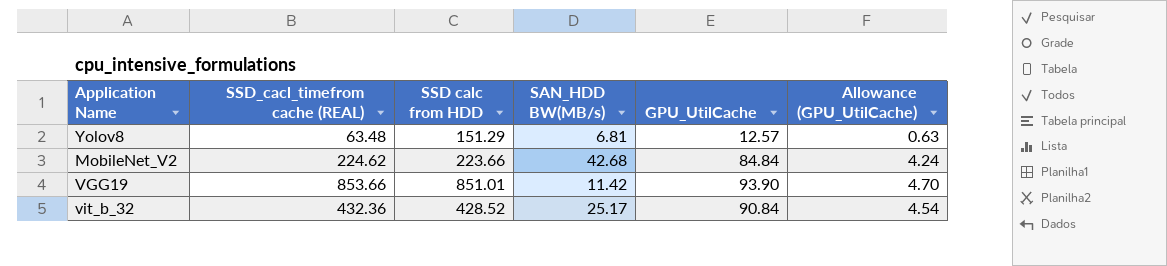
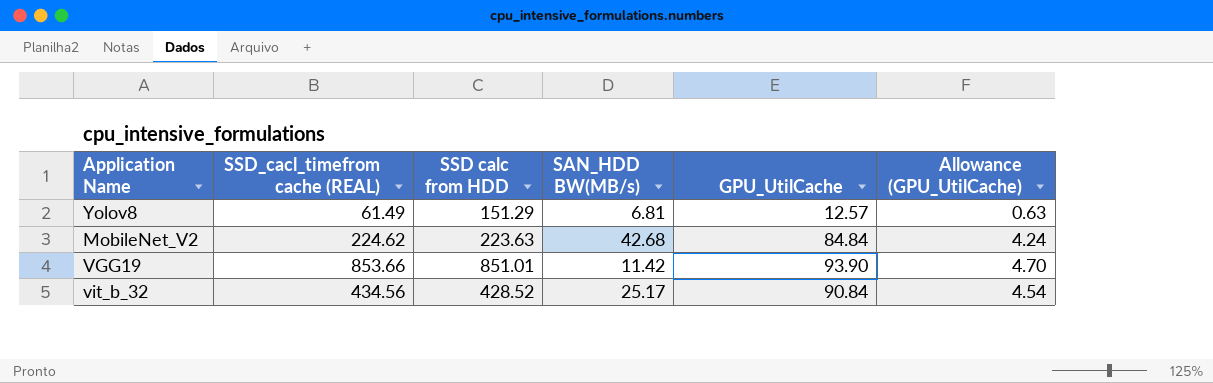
Yolov8 | SSD_cacl_timefrom cache (REAL): 63.48 -> 61.49
MobileNet_V2 | SSD calc from HDD: 223.66 -> 223.63
vit_b_32 | SSD_cacl_timefrom cache (REAL): 432.36 -> 434.56

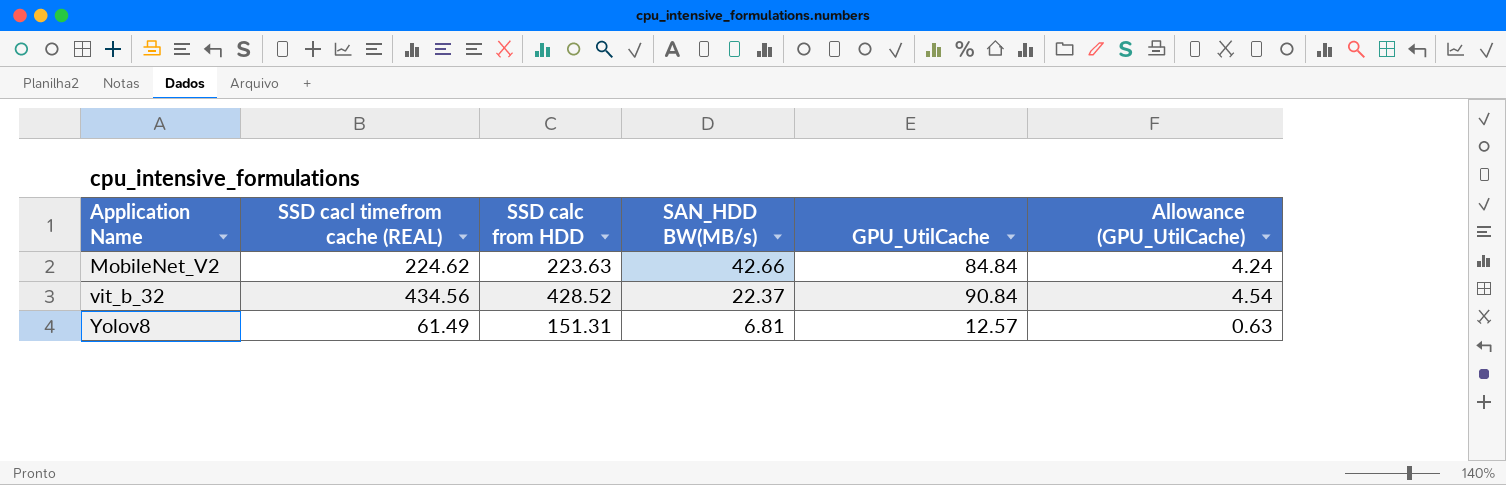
row order: none -> Application Name ascending
column name: SSD_cacl_timefrom cache (REAL) -> SSD cacl timefrom cache (REAL)
row VGG19: 853.66 | 851.01 | 11.42 | 93.90 | 4.70 -> none
MobileNet_V2 | SAN_HDD BW(MB/s): 42.68 -> 42.66
vit_b_32 | SAN_HDD BW(MB/s): 25.17 -> 22.37
Yolov8 | SSD calc from HDD: 151.29 -> 151.31

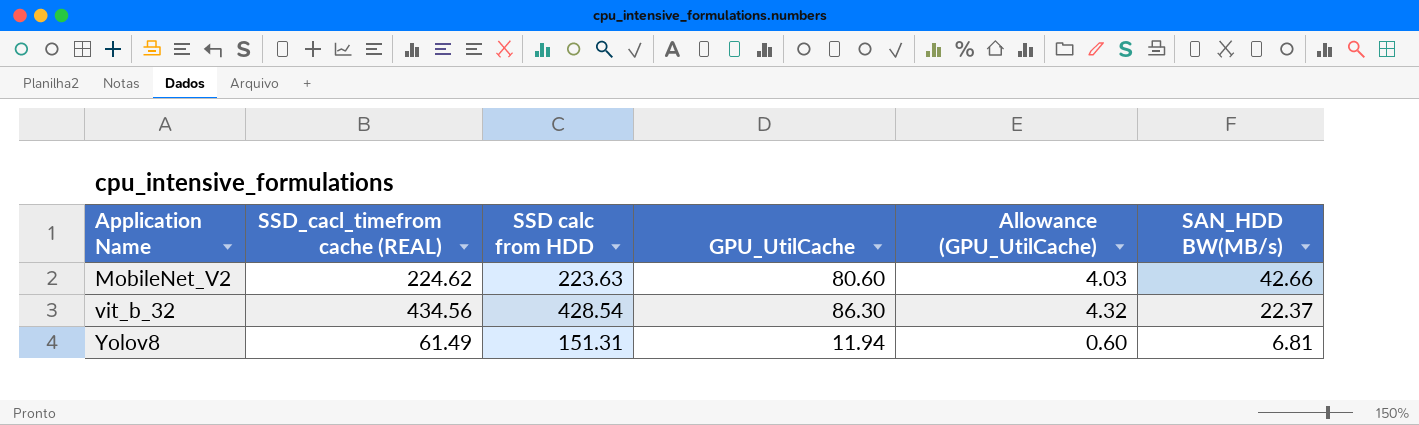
column name: SSD cacl timefrom cache (REAL) -> SSD_cacl_timefrom cache (REAL)
column SAN_HDD BW(MB/s) | position: 4 -> 6
MobileNet_V2 | GPU_UtilCache: 84.84 -> 80.60
MobileNet_V2 | Allowance (GPU_UtilCache): 4.24 -> 4.03
vit_b_32 | SSD calc from HDD: 428.52 -> 428.54
vit_b_32 | GPU_UtilCache: 90.84 -> 86.30
vit_b_32 | Allowance (GPU_UtilCache): 4.54 -> 4.32
Yolov8 | GPU_UtilCache: 12.57 -> 11.94
Yolov8 | Allowance (GPU_UtilCache): 0.63 -> 0.60

